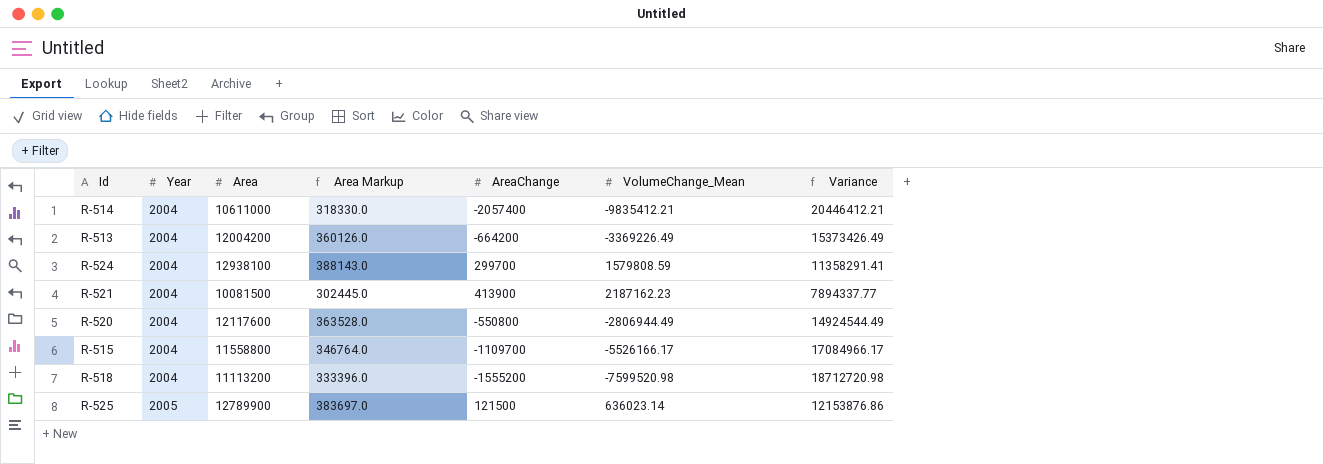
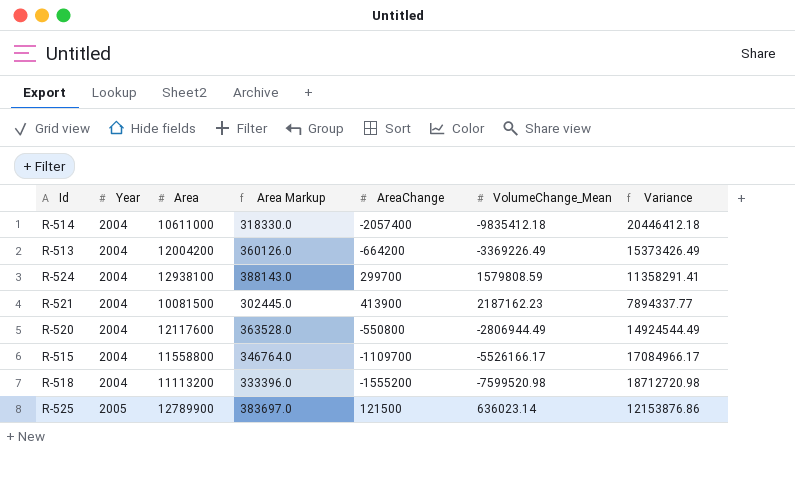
R-514 | VolumeChange_Mean: -9835412.21 -> -9835412.18
R-514 | Variance: 20446412.21 -> 20446412.18

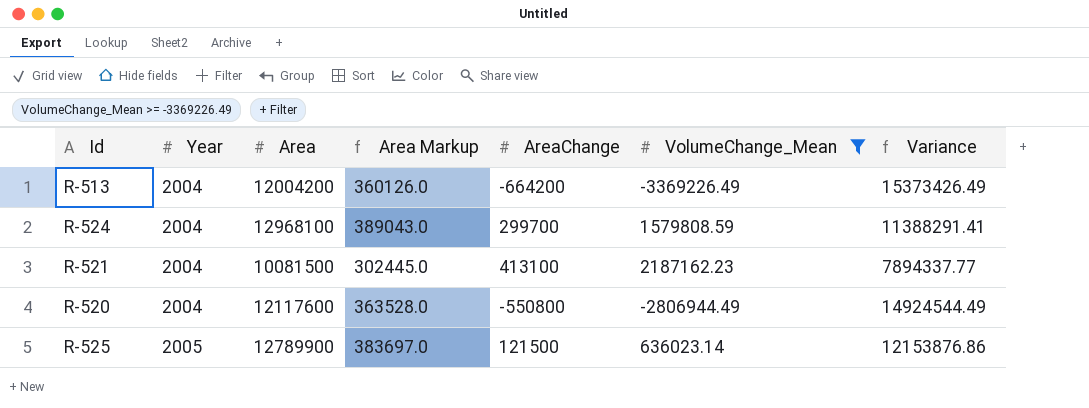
filter: none -> VolumeChange_Mean >= -3369226.49
R-524 | Area: 12938100 -> 12968100
R-524 | Area Markup: 388143.0 -> 389043.0
R-524 | Variance: 11358291.41 -> 11388291.41
R-521 | AreaChange: 413900 -> 413100

